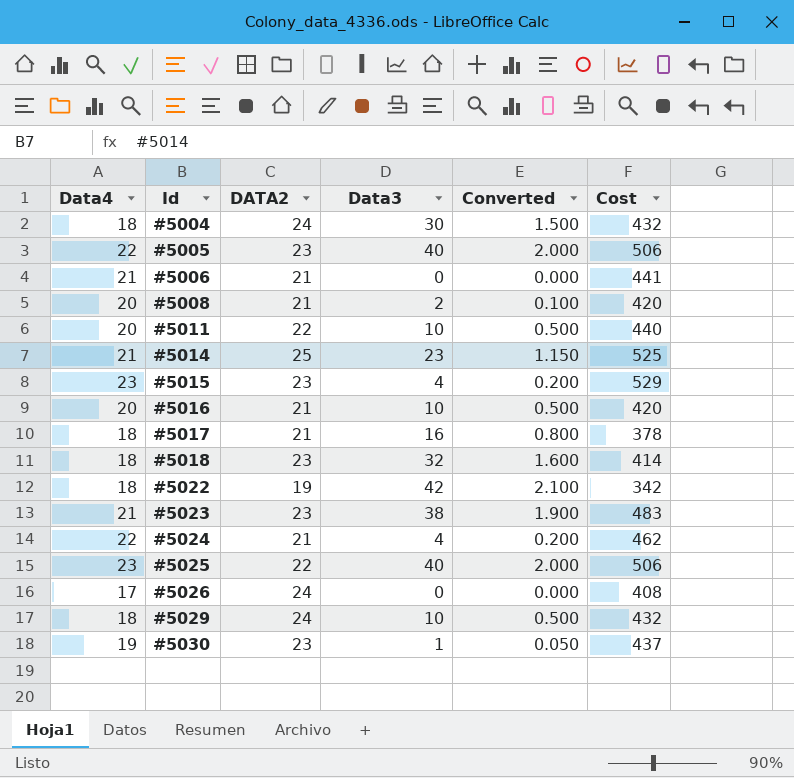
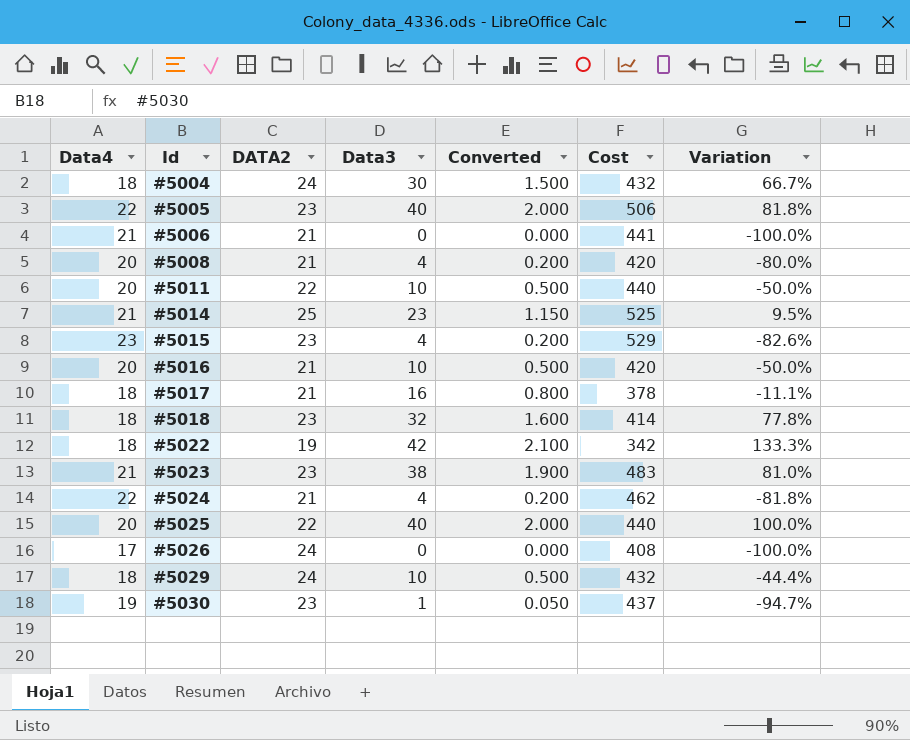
column Variation | formula: none -> ([Data3] - [Data4]) / [Data4]
#5008 | Data3: 2 -> 4
#5008 | Converted: 0.100 -> 0.200
#5025 | Data4: 23 -> 20
#5025 | Cost: 506 -> 440

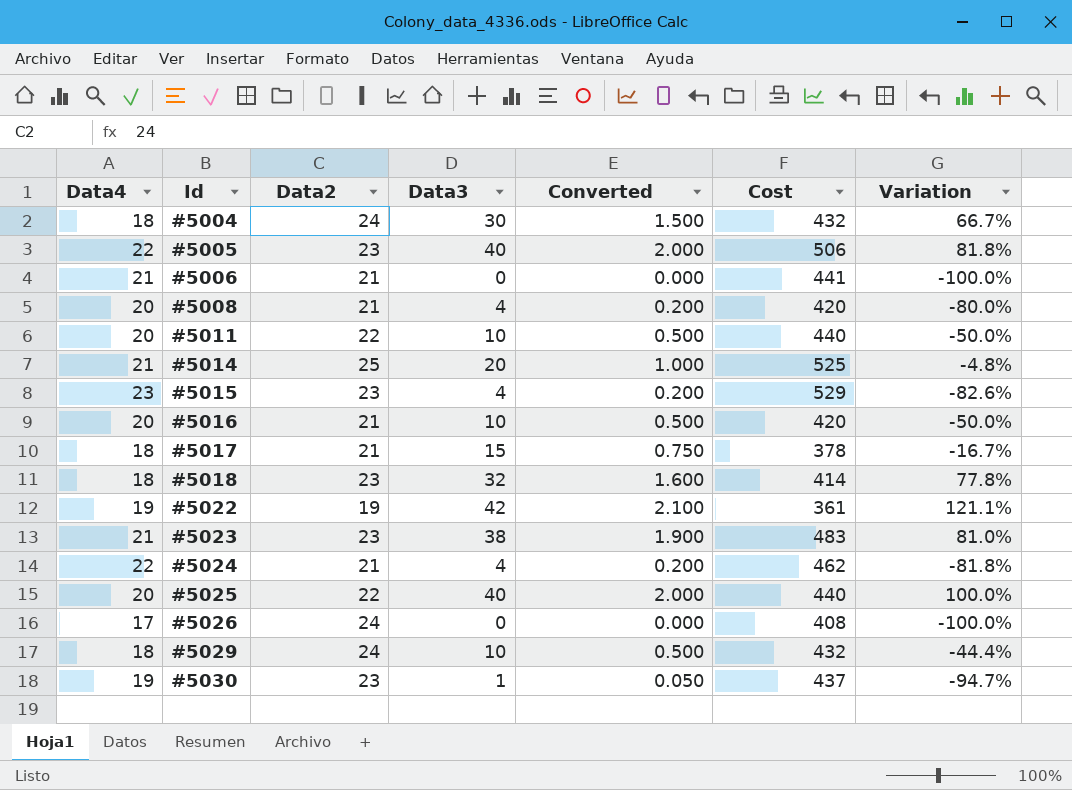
column name: DATA2 -> Data2
#5014 | Data3: 23 -> 20
#5014 | Converted: 1.150 -> 1.000
#5014 | Variation: 9.5% -> -4.8%
#5017 | Data3: 16 -> 15
#5017 | Converted: 0.800 -> 0.750
#5017 | Variation: -11.1% -> -16.7%
#5022 | Data4: 18 -> 19
#5022 | Cost: 342 -> 361
#5022 | Variation: 133.3% -> 121.1%

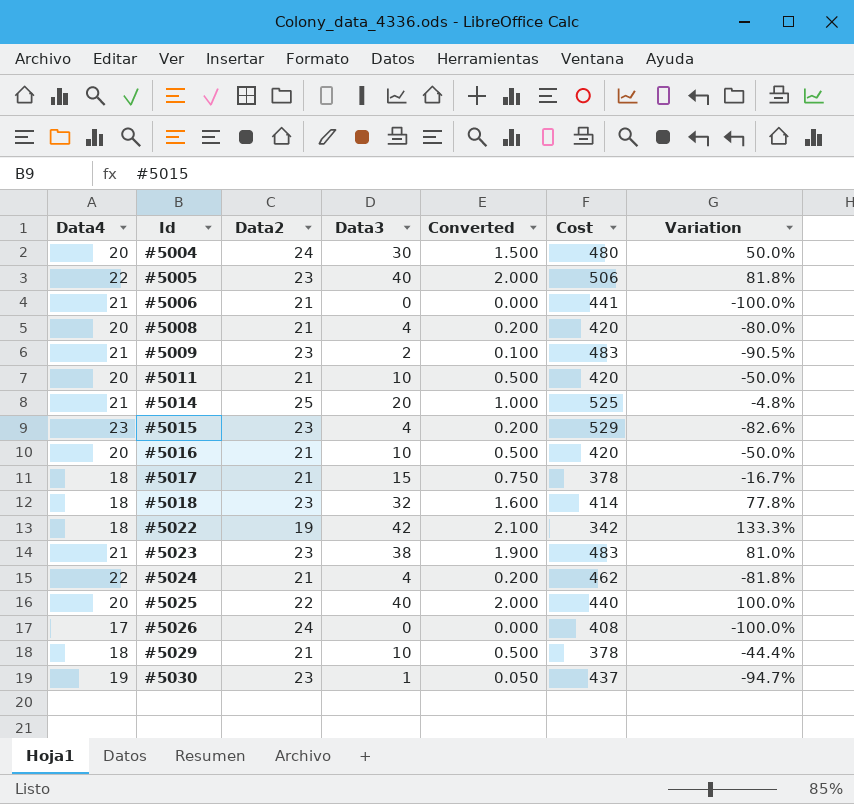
#5004 | Data4: 18 -> 20
#5004 | Cost: 432 -> 480
#5004 | Variation: 66.7% -> 50.0%
row #5009: none -> 21 | 23 | 2 | 0.100 | 483 | -90.5%
#5011 | Data2: 22 -> 21
#5011 | Cost: 440 -> 420
#5022 | Data4: 19 -> 18
#5022 | Cost: 361 -> 342
#5022 | Variation: 121.1% -> 133.3%
#5029 | Data2: 24 -> 21
#5029 | Cost: 432 -> 378

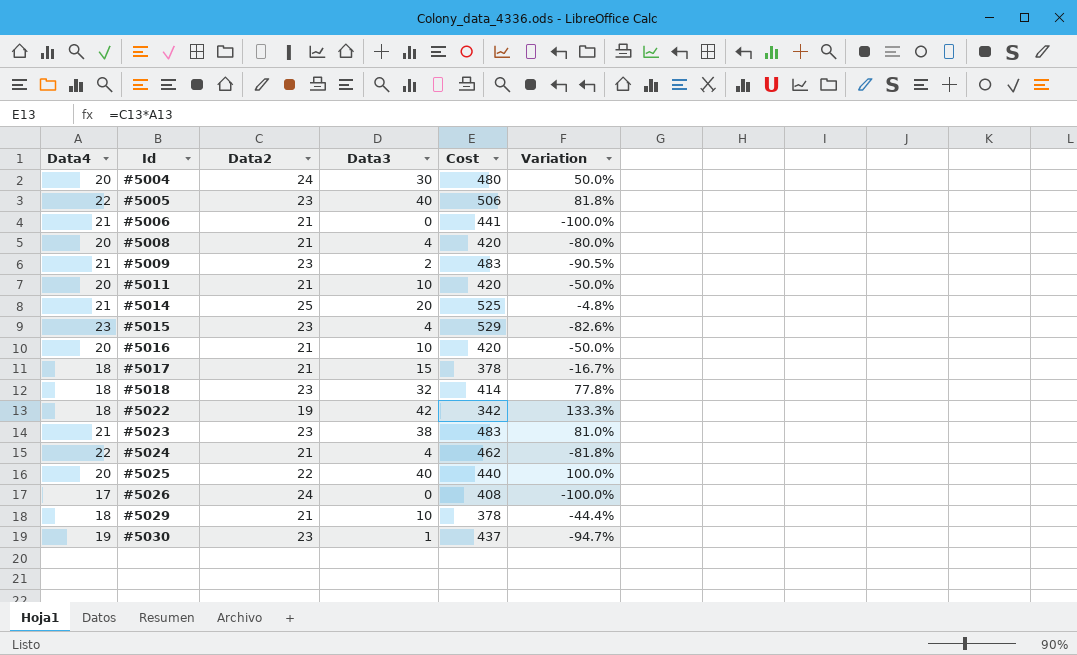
column Converted | formula: [Data3] * 0.05 -> none

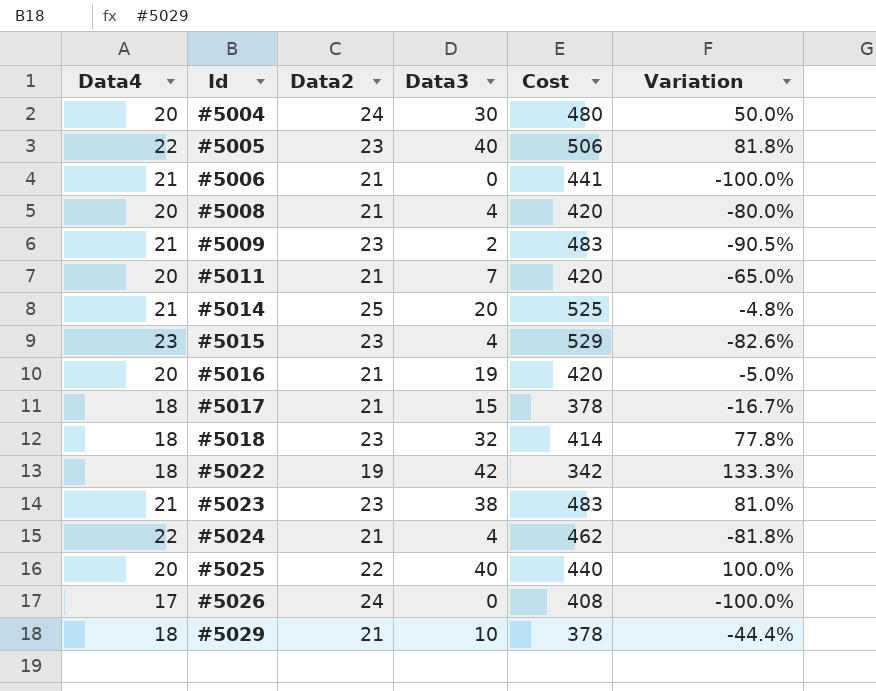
row #5030: 19 | 23 | 1 | 437 | -94.7% -> none
#5011 | Data3: 10 -> 7
#5011 | Variation: -50.0% -> -65.0%
#5016 | Data3: 10 -> 19
#5016 | Variation: -50.0% -> -5.0%

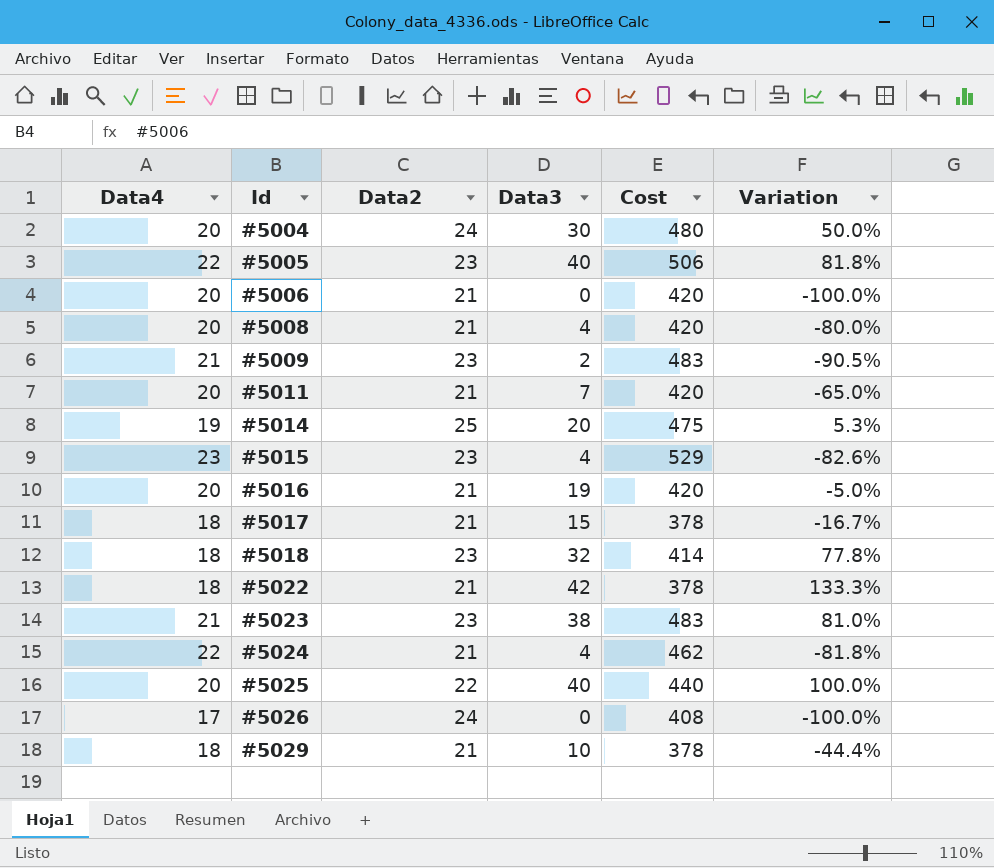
#5006 | Data4: 21 -> 20
#5006 | Cost: 441 -> 420
#5014 | Data4: 21 -> 19
#5014 | Cost: 525 -> 475
#5014 | Variation: -4.8% -> 5.3%
#5022 | Data2: 19 -> 21
#5022 | Cost: 342 -> 378

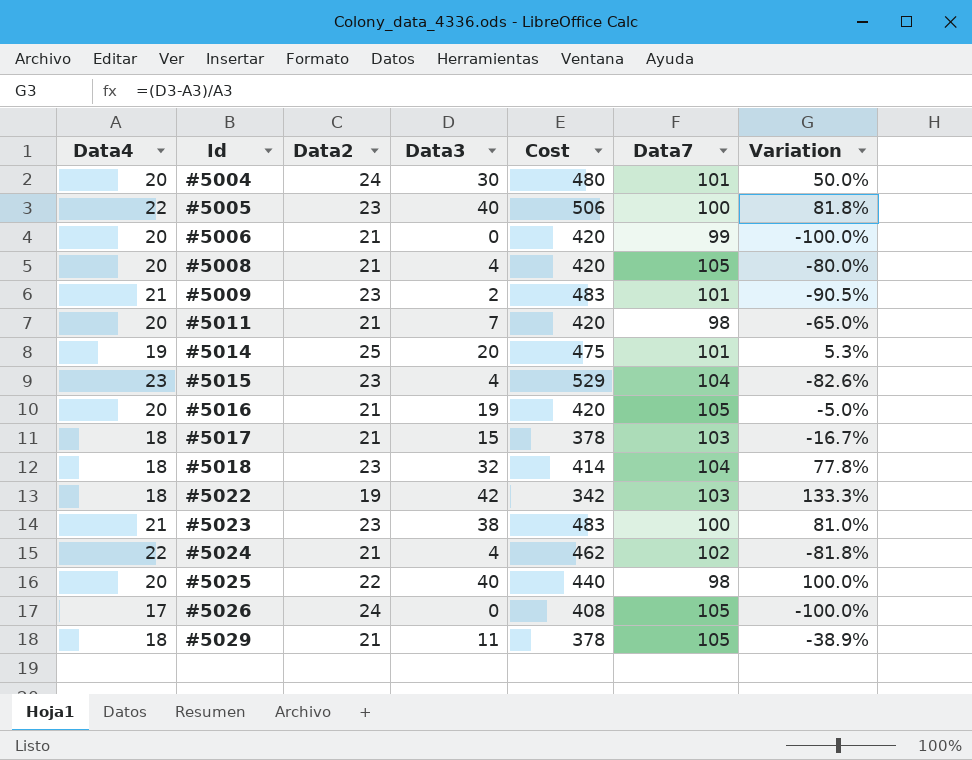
column Data7 | position: none -> 6
#5022 | Data2: 21 -> 19
#5022 | Cost: 378 -> 342
#5029 | Data3: 10 -> 11
#5029 | Variation: -44.4% -> -38.9%

